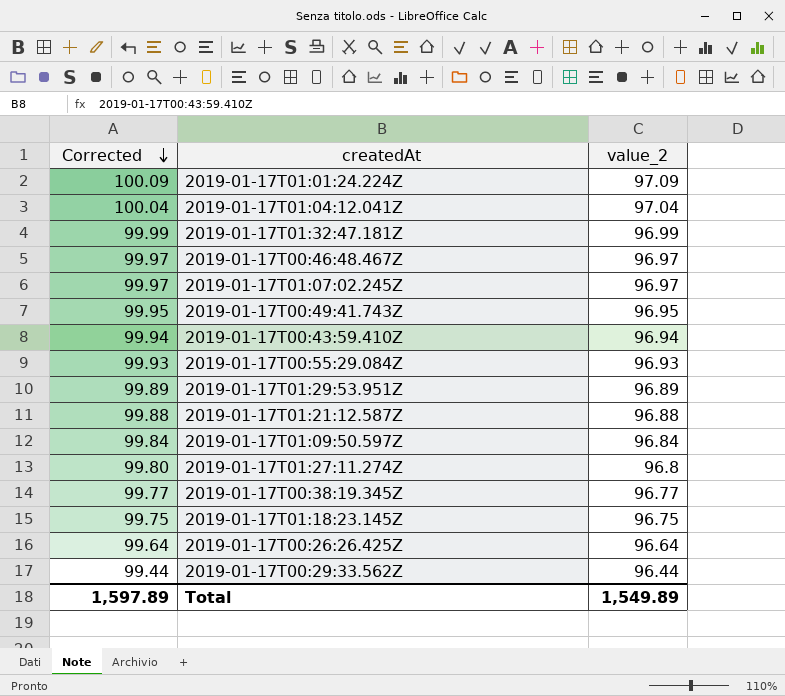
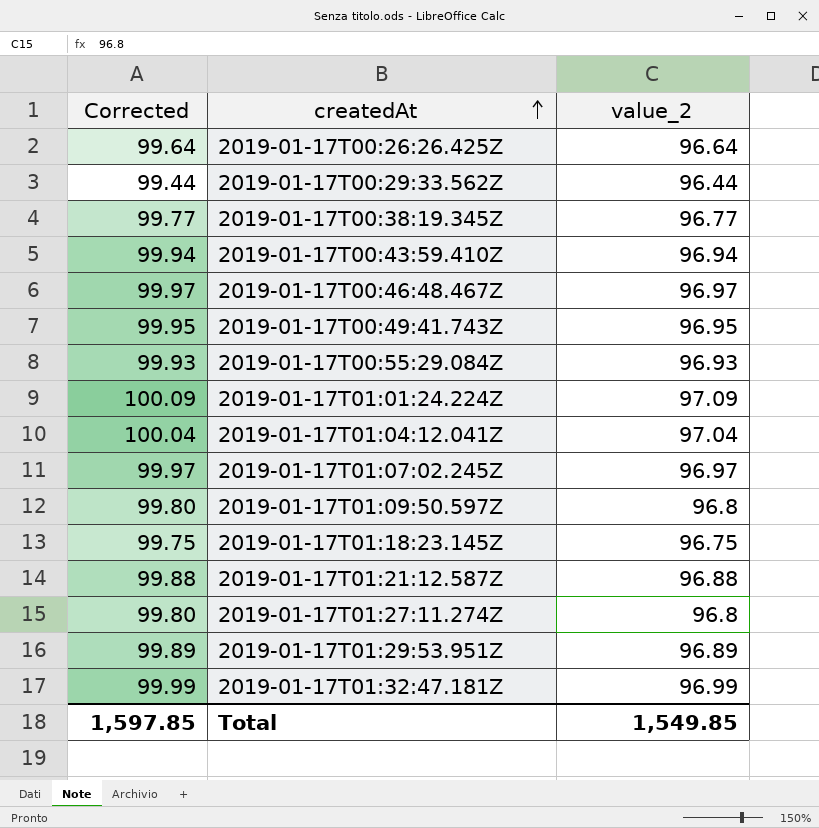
row order: Corrected descending -> createdAt ascending
2019-01-17T01:09:50.597Z | Corrected: 99.84 -> 99.80
2019-01-17T01:09:50.597Z | value_2: 96.84 -> 96.8
Total | Corrected: 1,597.89 -> 1,597.85
Total | value_2: 1,549.89 -> 1,549.85

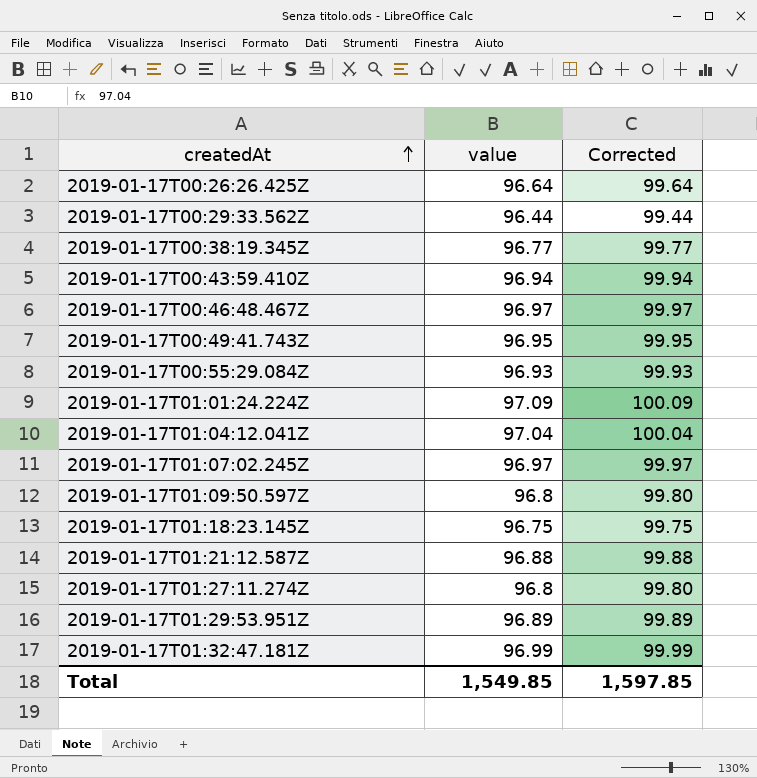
column name: value_2 -> value
column Corrected | position: 1 -> 3

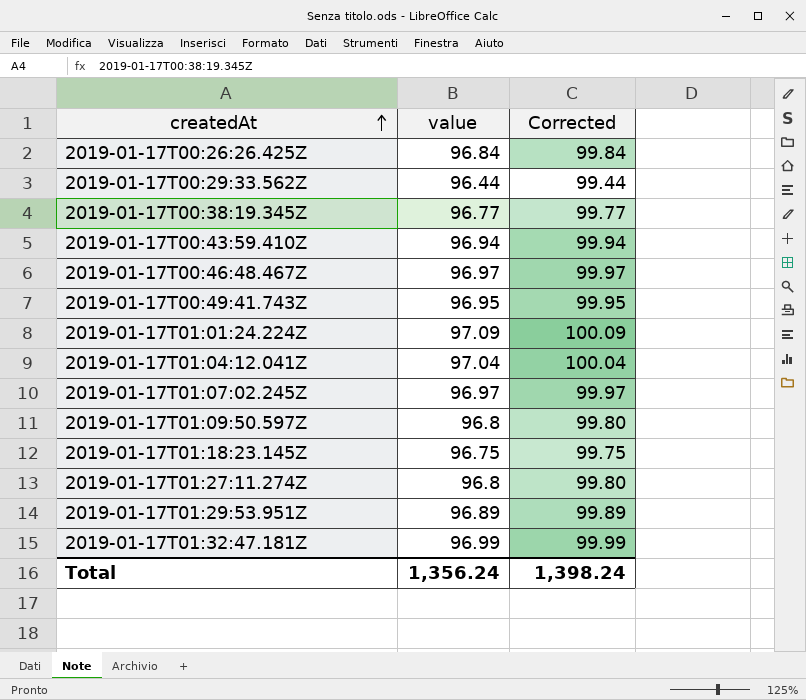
row 2019-01-17T00:55:29.084Z: 96.93 | 99.93 -> none
row 2019-01-17T01:21:12.587Z: 96.88 | 99.88 -> none
2019-01-17T00:26:26.425Z | value: 96.64 -> 96.84
2019-01-17T00:26:26.425Z | Corrected: 99.64 -> 99.84
Total | value: 1,549.85 -> 1,356.24
Total | Corrected: 1,597.85 -> 1,398.24

